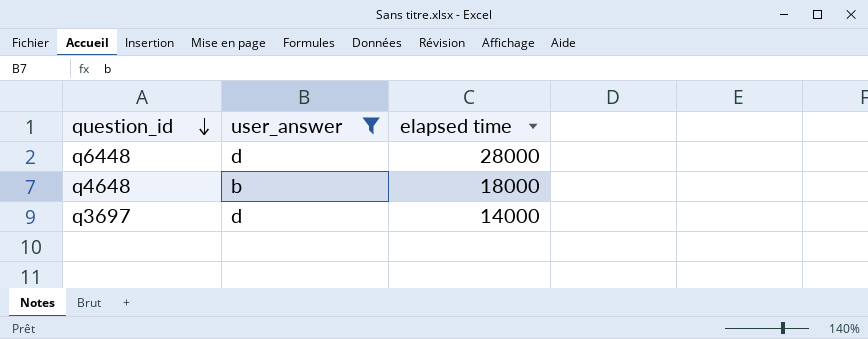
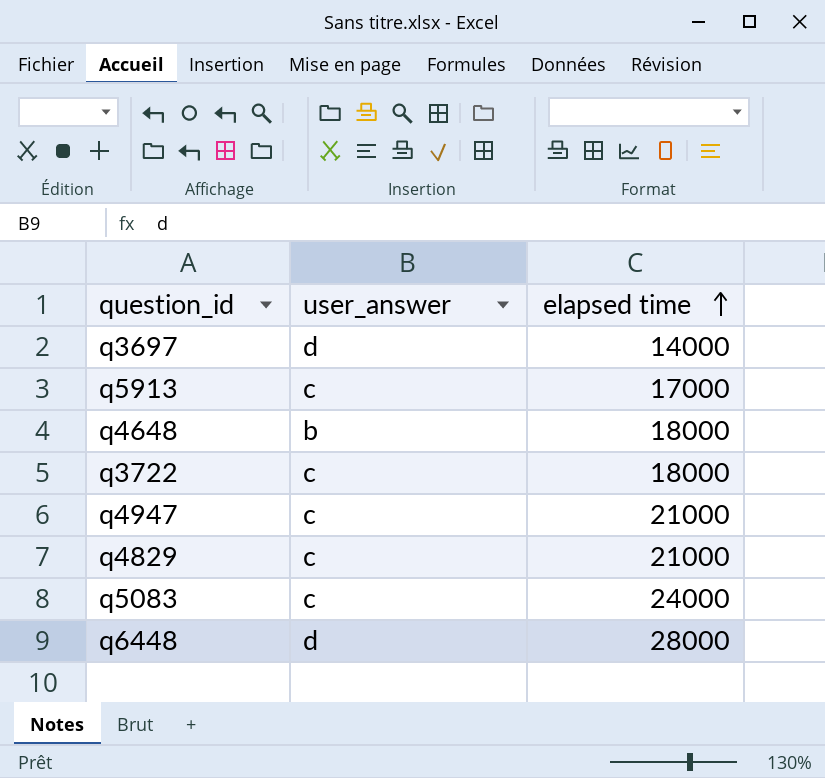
filter: user_answer != c -> none
row order: question_id descending -> elapsed time ascending

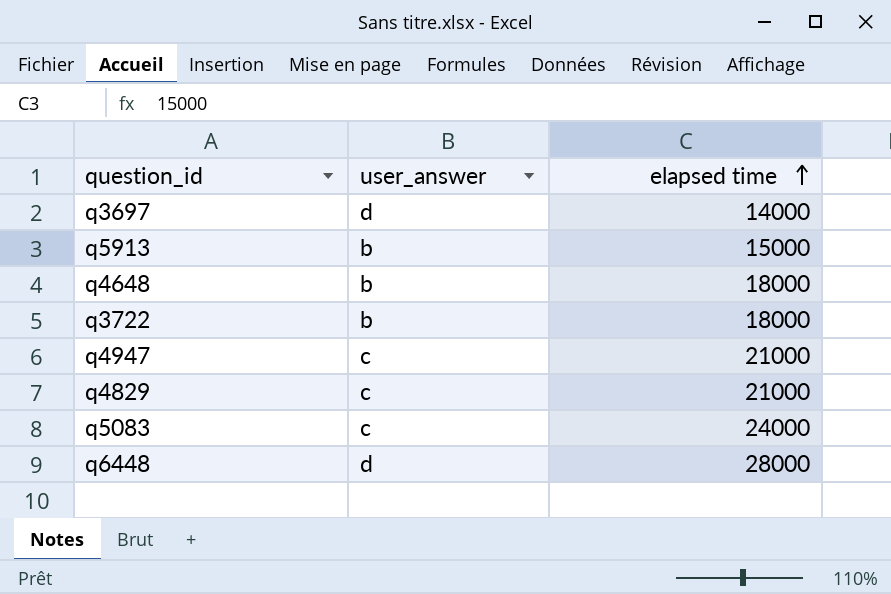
q5913 | user_answer: c -> b
q5913 | elapsed time: 17000 -> 15000
q3722 | user_answer: c -> b

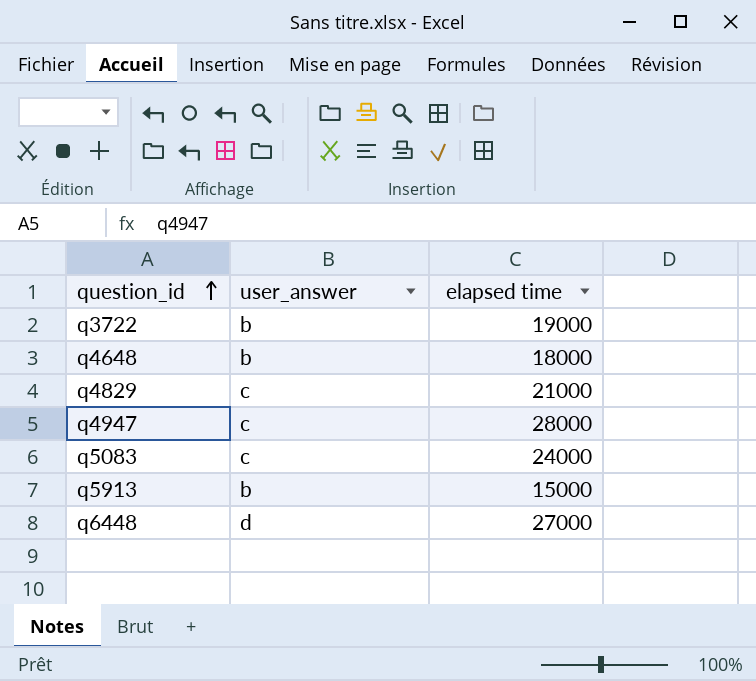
row order: elapsed time ascending -> question_id ascending
row q3697: d | 14000 -> none
q3722 | elapsed time: 18000 -> 19000
q4947 | elapsed time: 21000 -> 28000
q6448 | elapsed time: 28000 -> 27000

